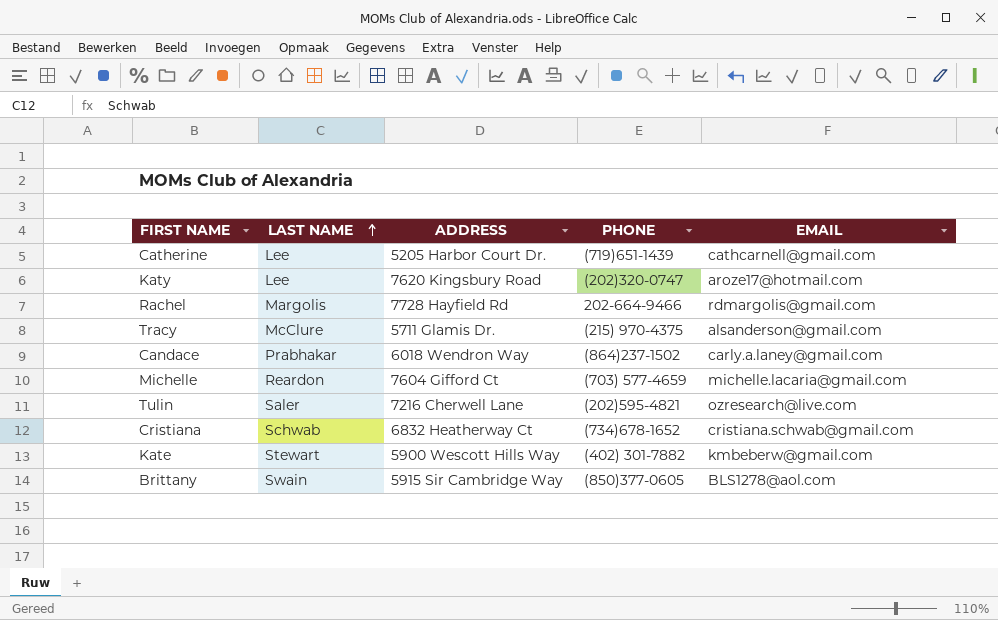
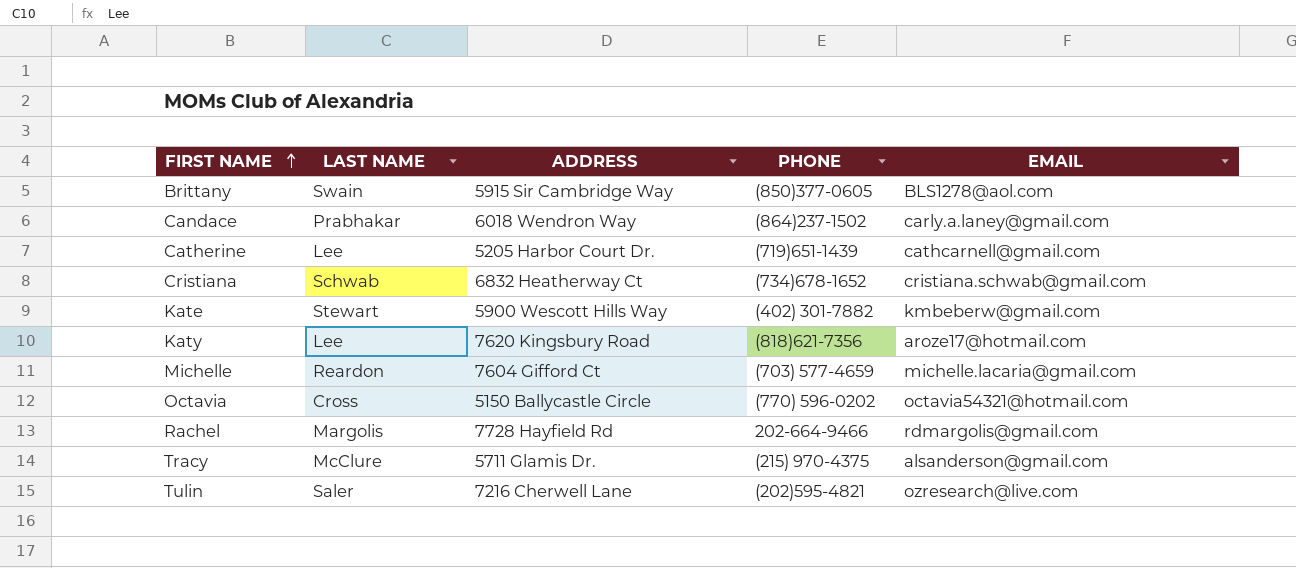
row order: LAST NAME ascending -> FIRST NAME ascending
Katy | PHONE: (202)320-0747 -> (818)621-7356
row Octavia: none -> Cross | 5150 Ballycastle Circle | (770) 596-0202 | octavia54321@hotmail.com

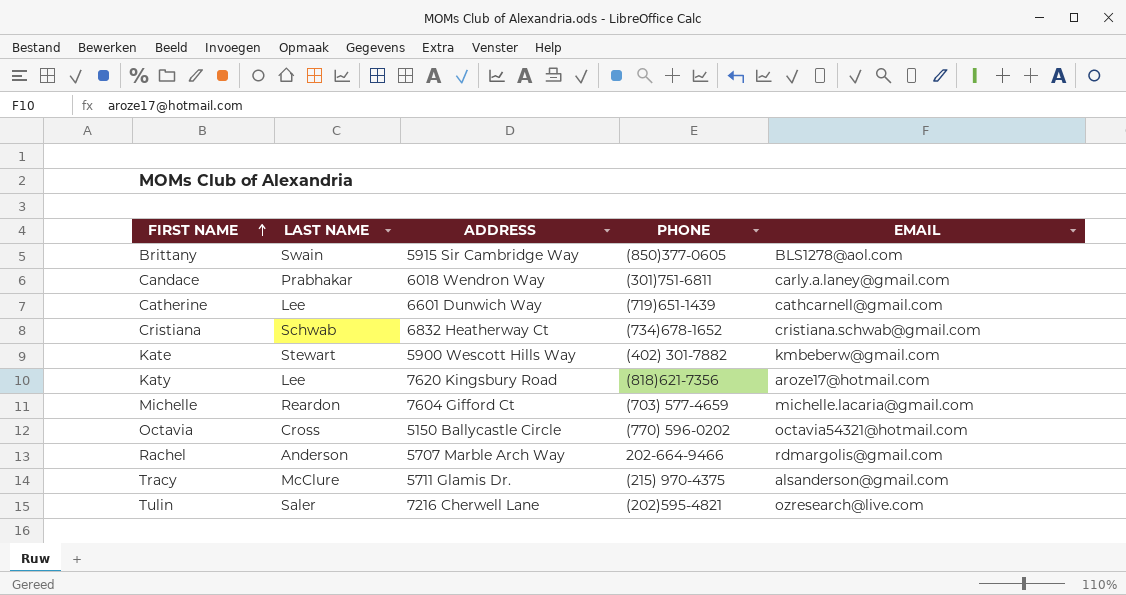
Candace | PHONE: (864)237-1502 -> (301)751-6811
Catherine | ADDRESS: 5205 Harbor Court Dr. -> 6601 Dunwich Way
Rachel | LAST NAME: Margolis -> Anderson
Rachel | ADDRESS: 7728 Hayfield Rd -> 5707 Marble Arch Way

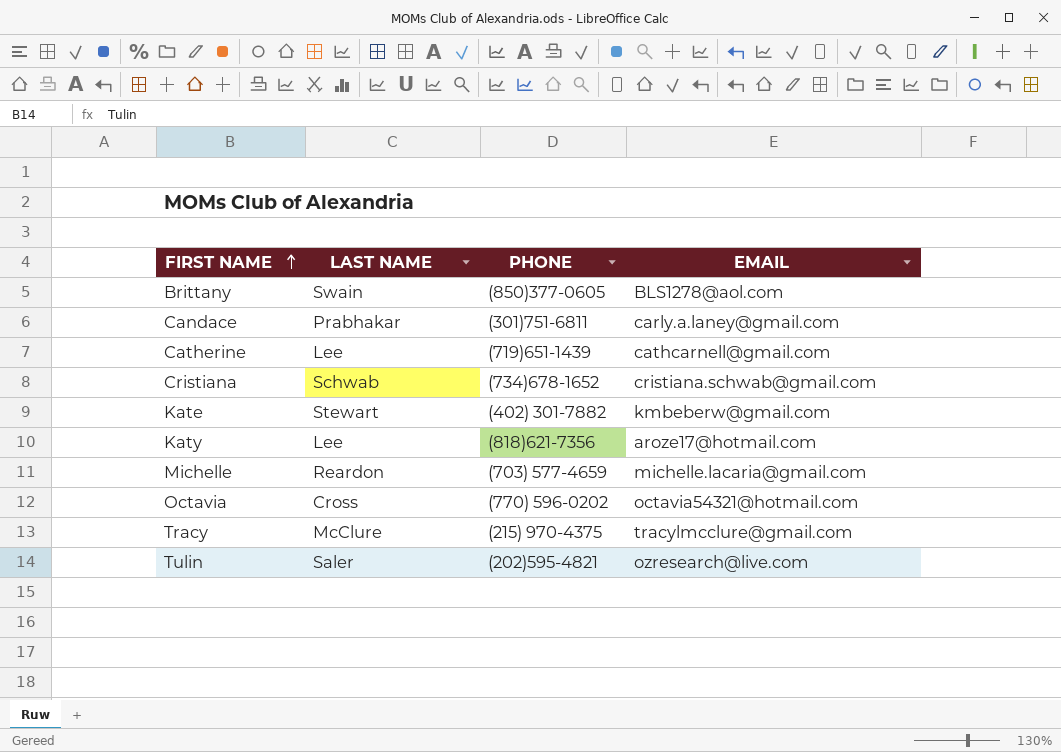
column ADDRESS | position: 3 -> none
row Rachel: Anderson | 5707 Marble Arch Way | 202-664-9466 | rdmargolis@gmail.com -> none
Tracy | EMAIL: alsanderson@gmail.com -> tracylmcclure@gmail.com

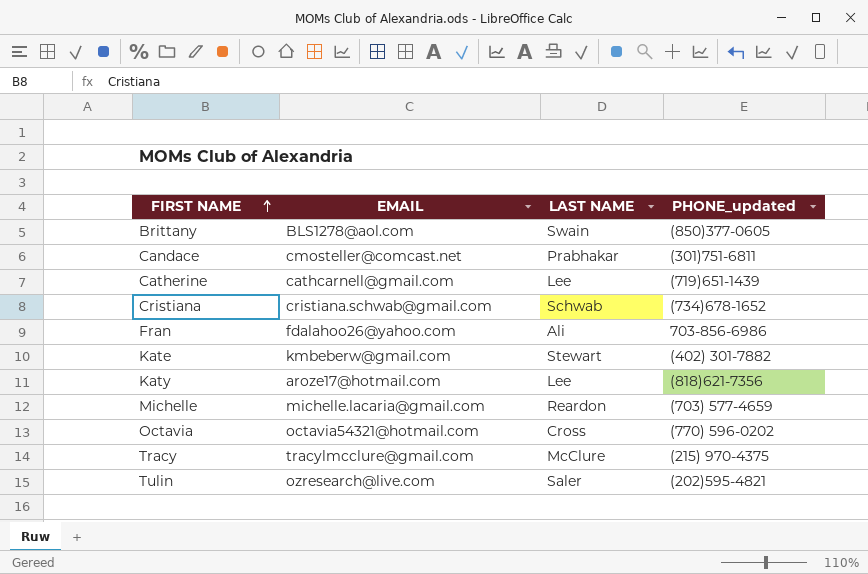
column EMAIL | position: 4 -> 2
column name: PHONE -> PHONE_updated
Candace | EMAIL: carly.a.laney@gmail.com -> cmosteller@comcast.net
row Fran: none -> fdalahoo26@yahoo.com | Ali | 703-856-6986

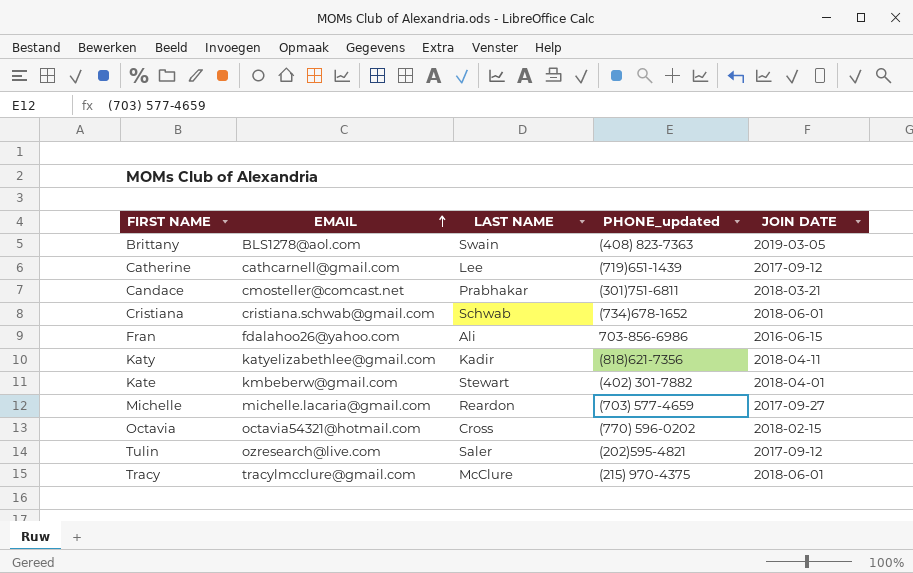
row order: FIRST NAME ascending -> EMAIL ascending
column JOIN DATE | position: none -> 5
Brittany | PHONE_updated: (850)377-0605 -> (408) 823-7363
Katy | EMAIL: aroze17@hotmail.com -> katyelizabethlee@gmail.com
Katy | LAST NAME: Lee -> Kadir

